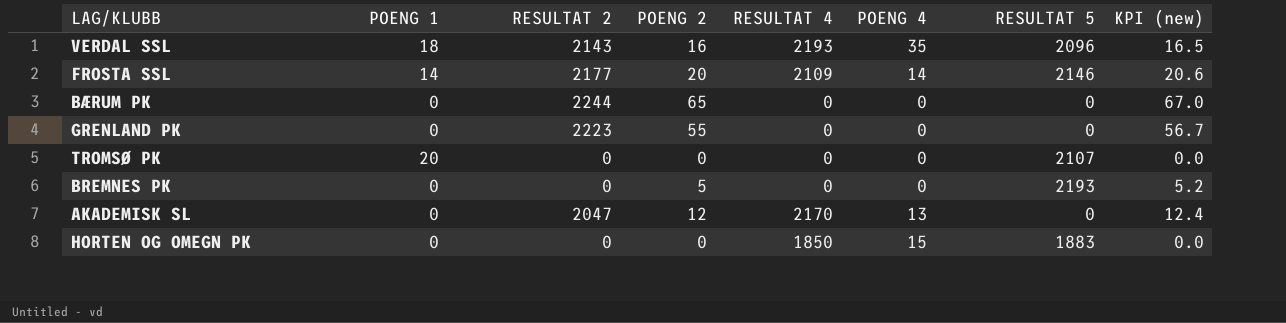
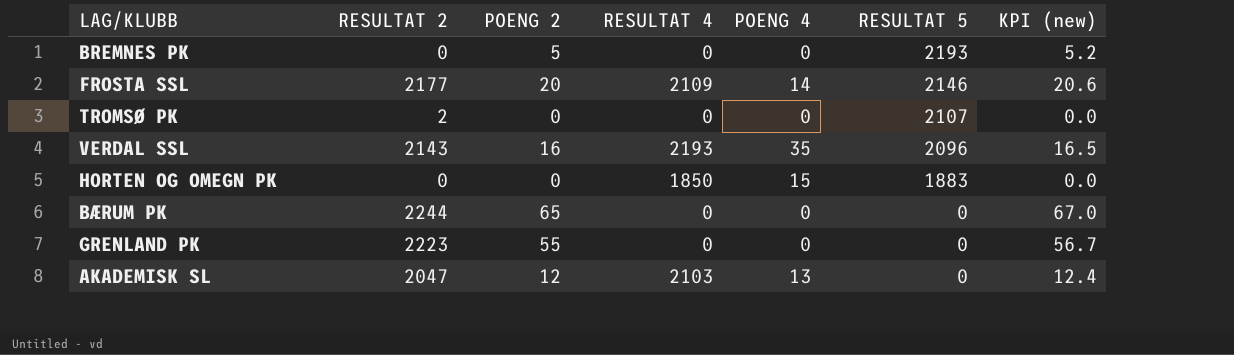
row order: none -> RESULTAT 5 descending
column POENG 1 | position: 2 -> none
TROMSØ PK | RESULTAT 2: 0 -> 2
AKADEMISK SL | RESULTAT 4: 2170 -> 2103

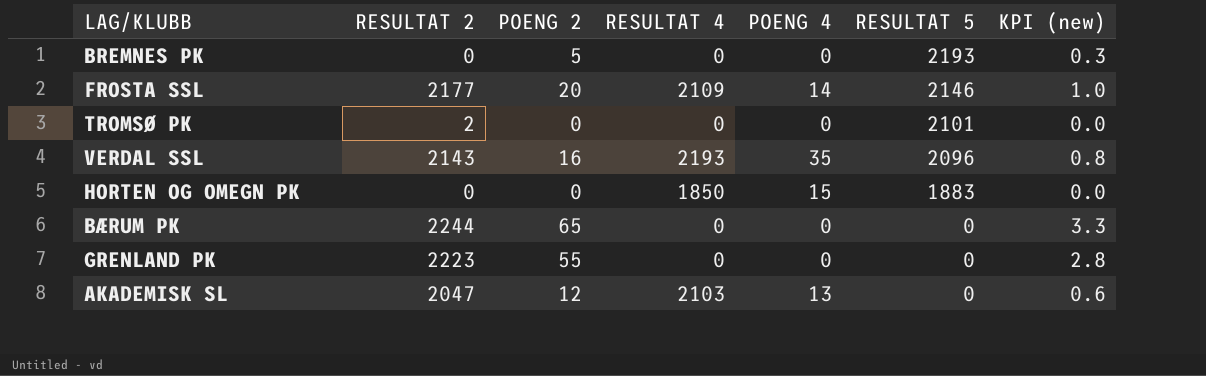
column KPI (new) | formula: [POENG 2] * 1.03 -> [POENG 2] * 0.05
TROMSØ PK | RESULTAT 5: 2107 -> 2101

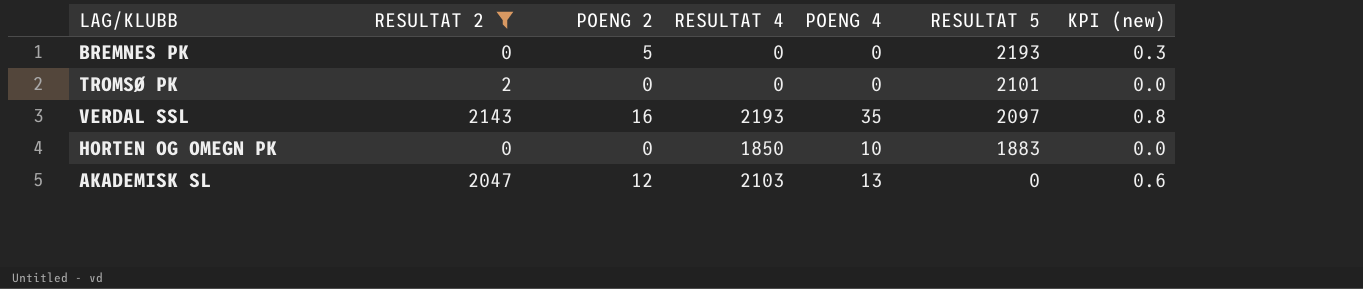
filter: none -> RESULTAT 2 <= 2143
VERDAL SSL | RESULTAT 5: 2096 -> 2097
HORTEN OG OMEGN PK | POENG 4: 15 -> 10

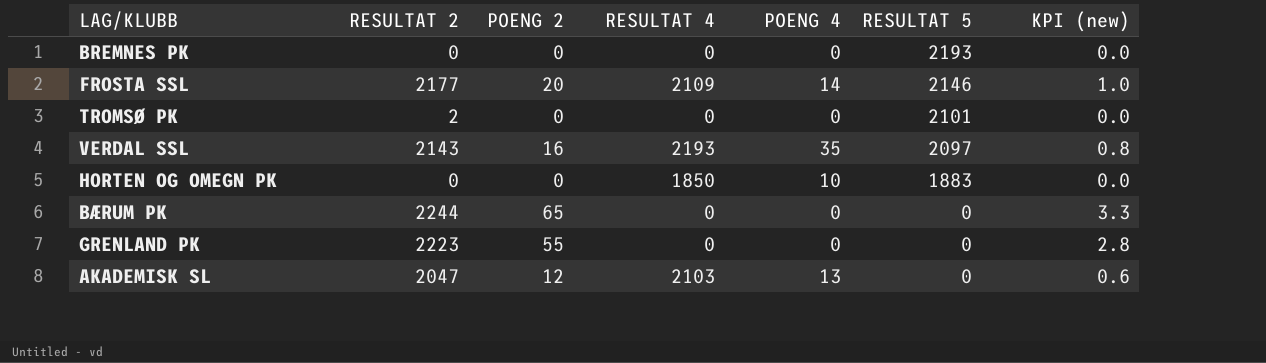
filter: RESULTAT 2 <= 2143 -> none
BREMNES PK | POENG 2: 5 -> 0
BREMNES PK | KPI (new): 0.3 -> 0.0

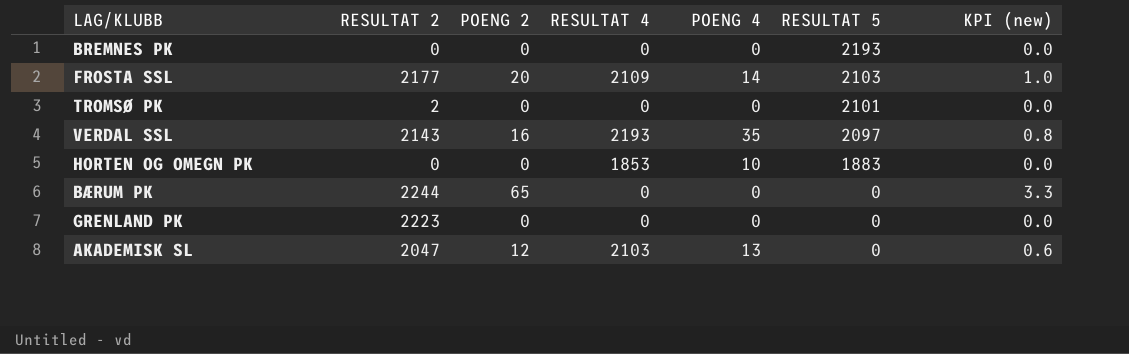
FROSTA SSL | RESULTAT 5: 2146 -> 2103
HORTEN OG OMEGN PK | RESULTAT 4: 1850 -> 1853
GRENLAND PK | POENG 2: 55 -> 0
GRENLAND PK | KPI (new): 2.8 -> 0.0

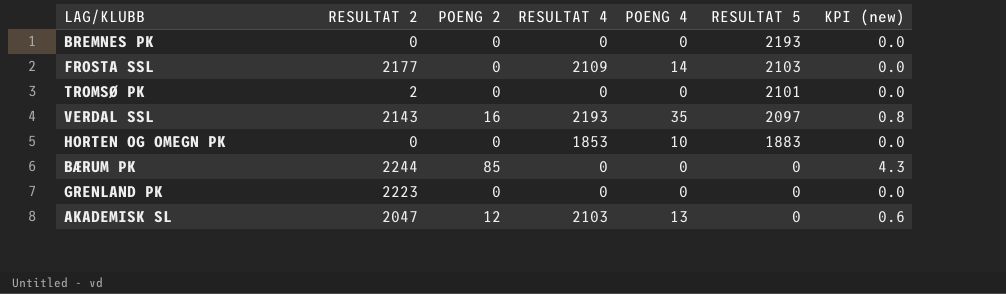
FROSTA SSL | POENG 2: 20 -> 0
FROSTA SSL | KPI (new): 1.0 -> 0.0
BÆRUM PK | POENG 2: 65 -> 85
BÆRUM PK | KPI (new): 3.3 -> 4.3

